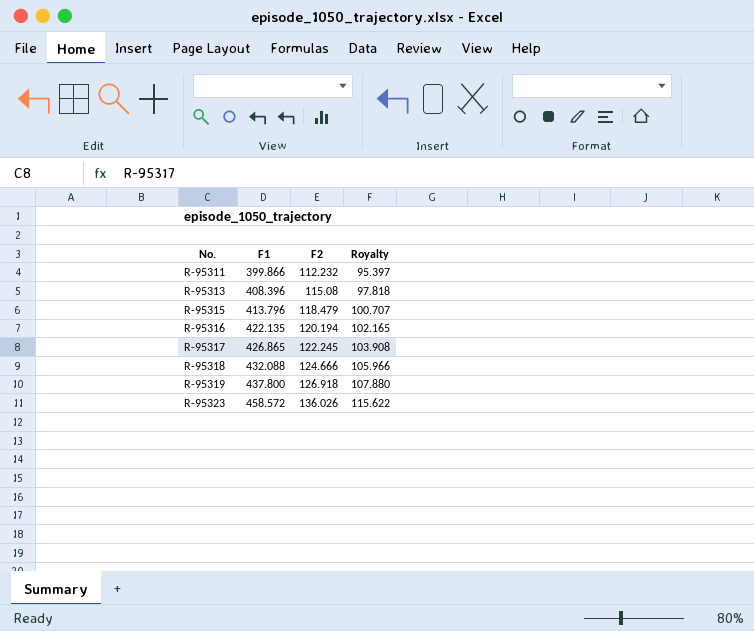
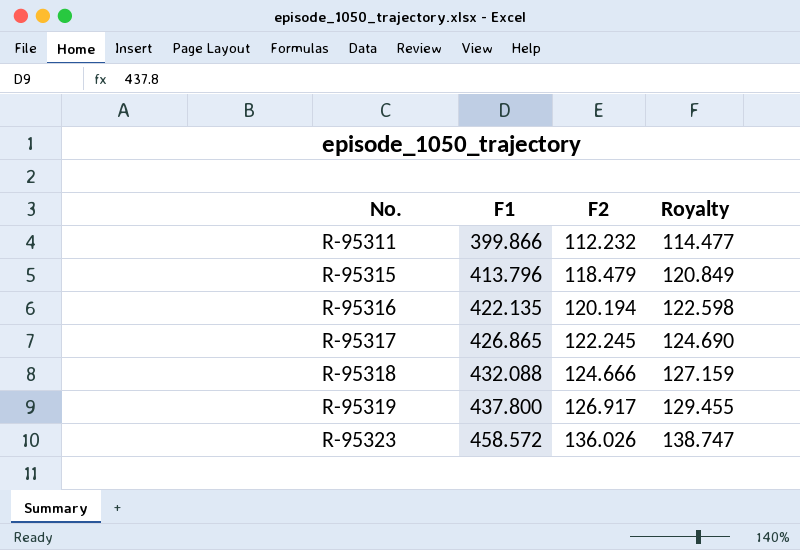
column Royalty | formula: [F2] * 0.85 -> [F2] * 1.02
row R-95313: 408.396 | 115.08 | 97.818 -> none
R-95319 | F2: 126.918 -> 126.917

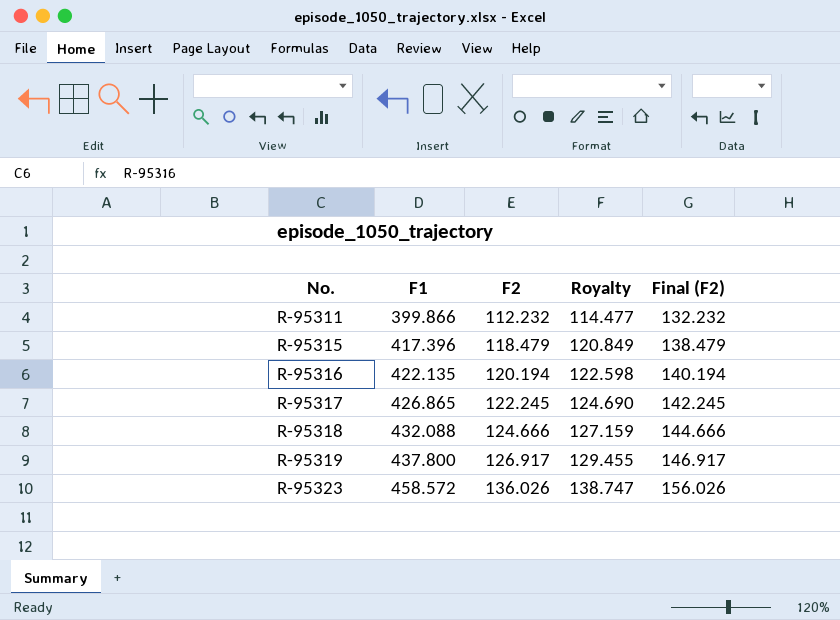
column Final (F2) | formula: none -> [F2] + 20
R-95315 | F1: 413.796 -> 417.396

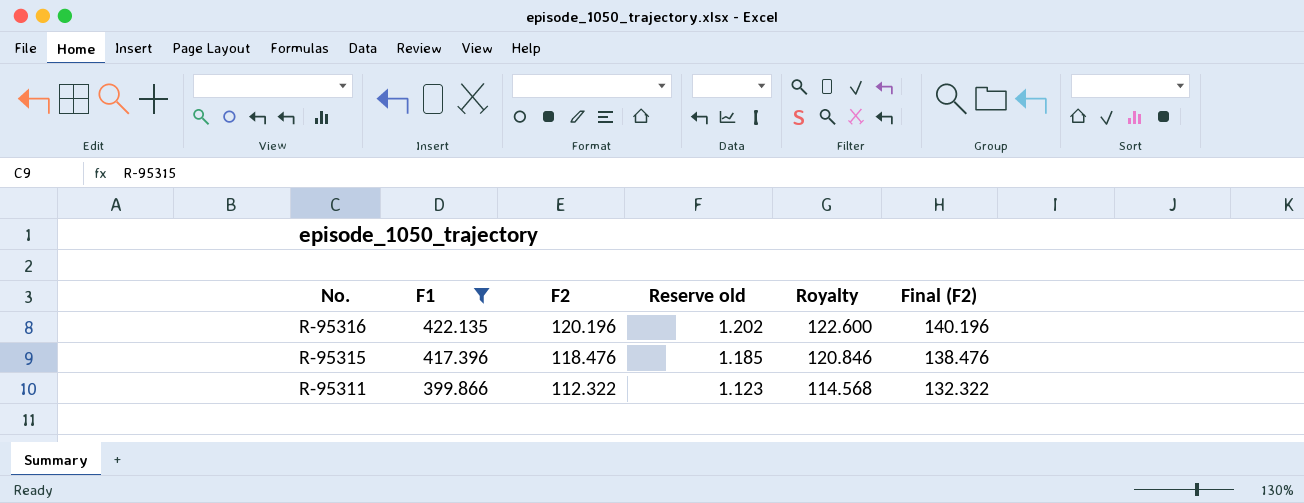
filter: none -> F1 <= 422.135
row order: No. ascending -> No. descending
column Reserve old | formula: none -> [F2] * 0.01
R-95316 | F2: 120.194 -> 120.196
R-95316 | Royalty: 122.598 -> 122.600
R-95316 | Final (F2): 140.194 -> 140.196
R-95315 | F2: 118.479 -> 118.476
R-95315 | Royalty: 120.849 -> 120.846
R-95315 | Final (F2): 138.479 -> 138.476
R-95311 | F2: 112.232 -> 112.322
R-95311 | Royalty: 114.477 -> 114.568
R-95311 | Final (F2): 132.232 -> 132.322

